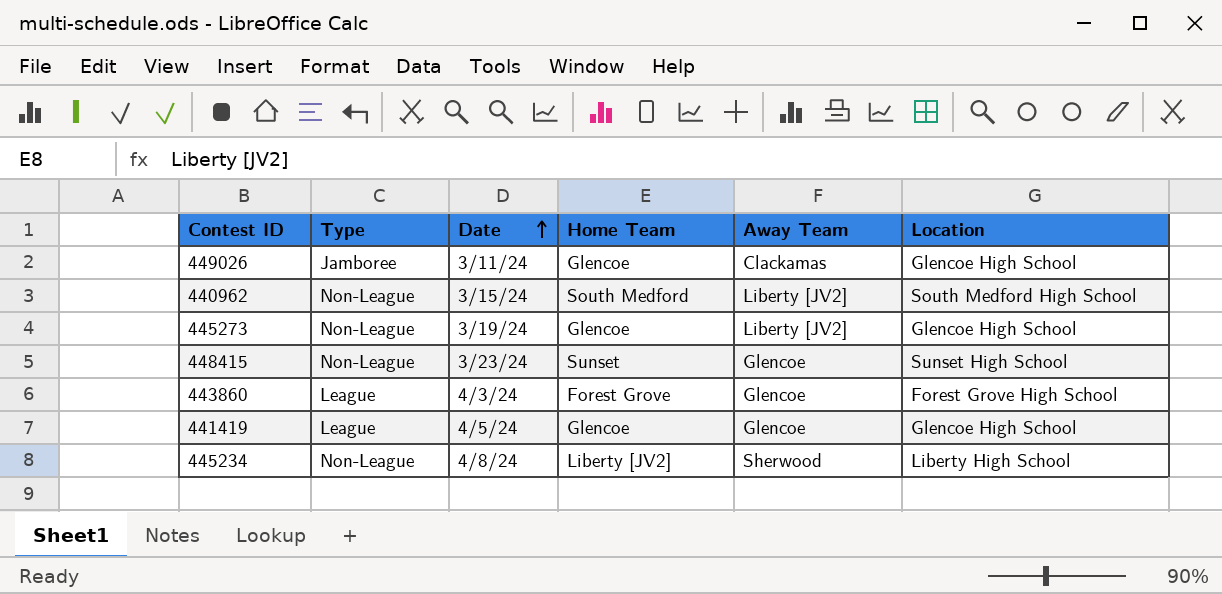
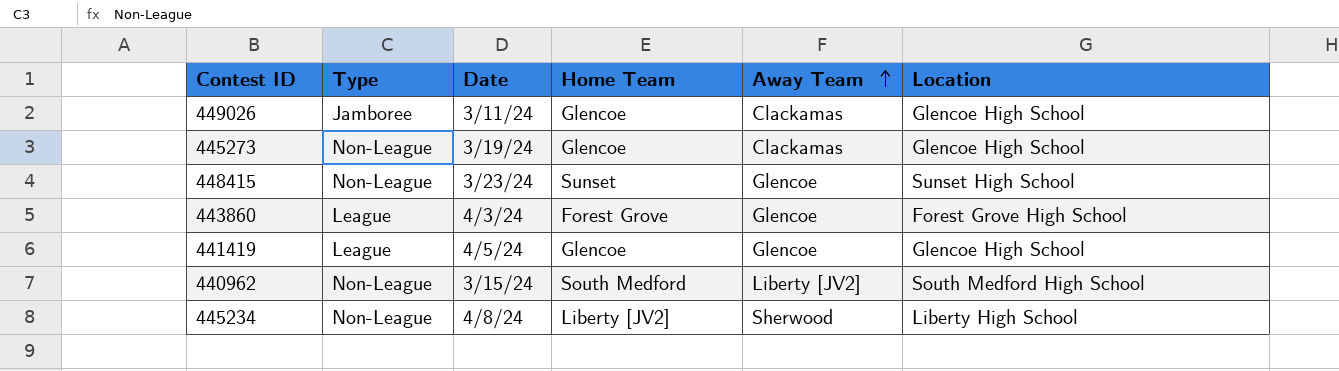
row order: Date ascending -> Away Team ascending
445273 | Away Team: Liberty [JV2] -> Clackamas

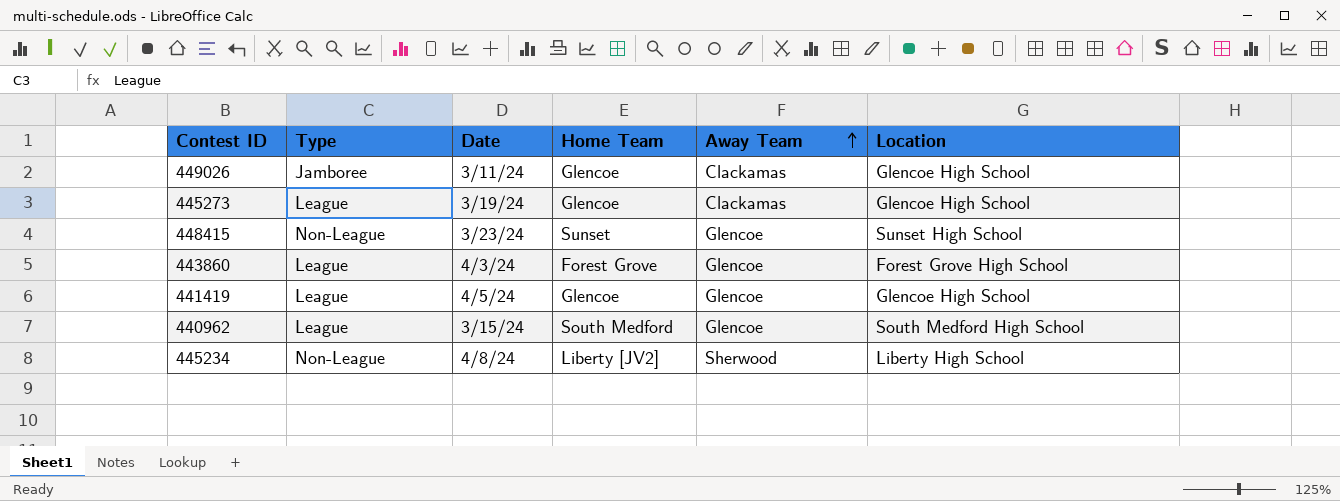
445273 | Type: Non-League -> League
440962 | Type: Non-League -> League
440962 | Away Team: Liberty [JV2] -> Glencoe

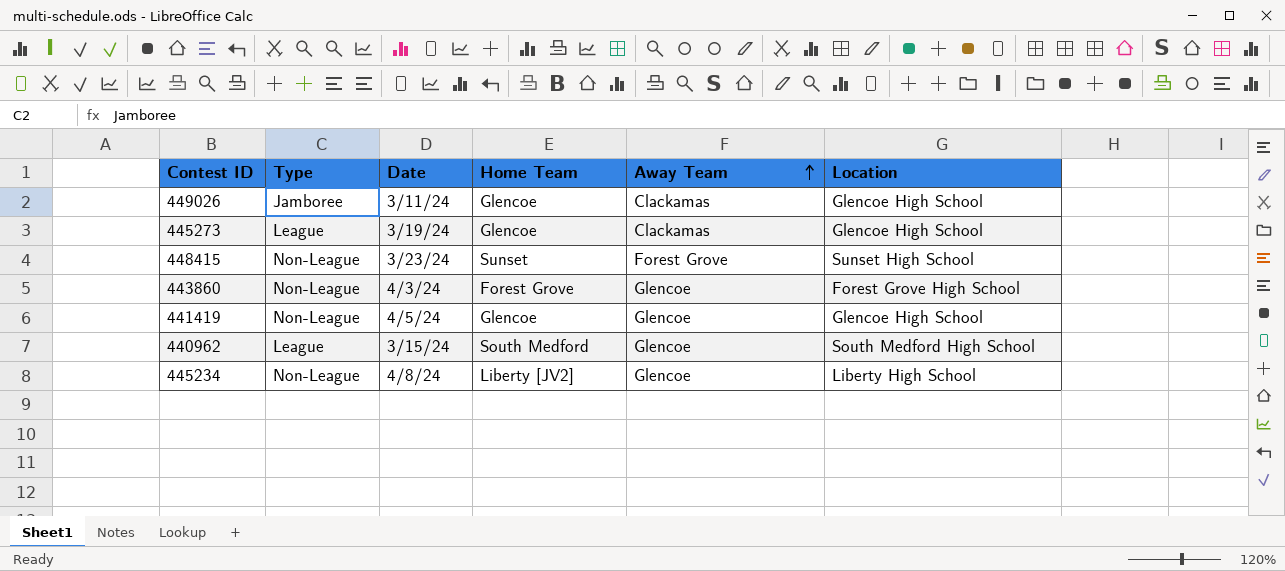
448415 | Away Team: Glencoe -> Forest Grove
443860 | Type: League -> Non-League
441419 | Type: League -> Non-League
445234 | Away Team: Sherwood -> Glencoe

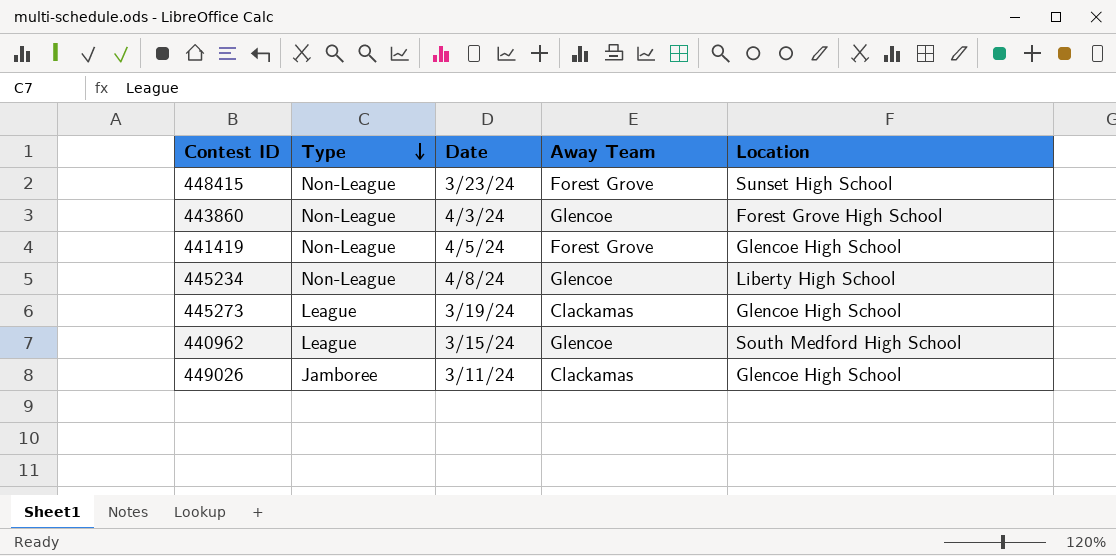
row order: Away Team ascending -> Type descending
column Home Team | position: 4 -> none
441419 | Away Team: Glencoe -> Forest Grove

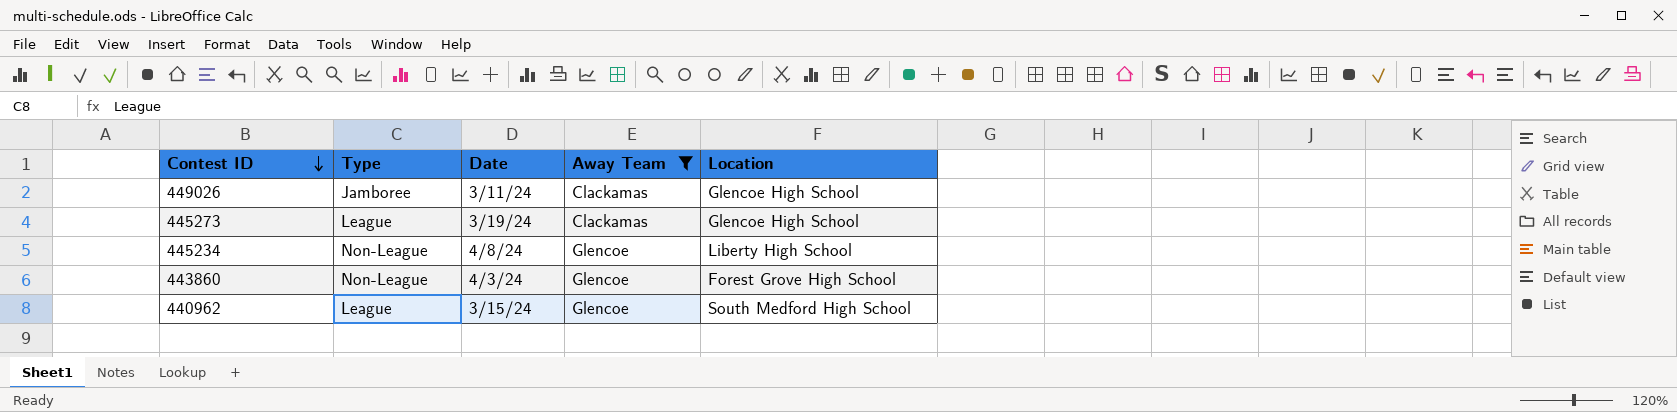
filter: none -> Away Team != Forest Grove
row order: Type descending -> Contest ID descending

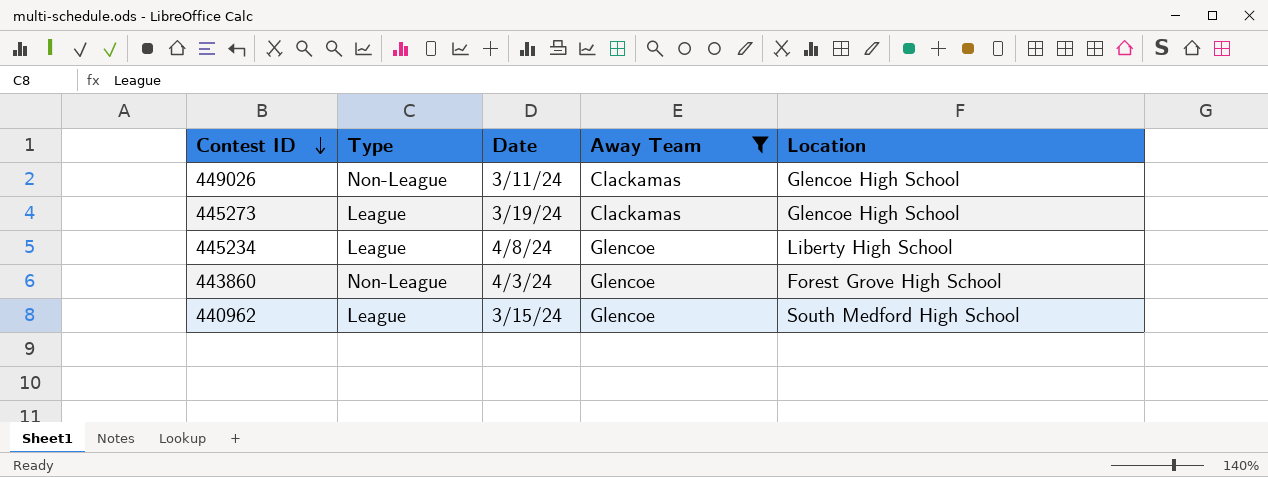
449026 | Type: Jamboree -> Non-League
445234 | Type: Non-League -> League

